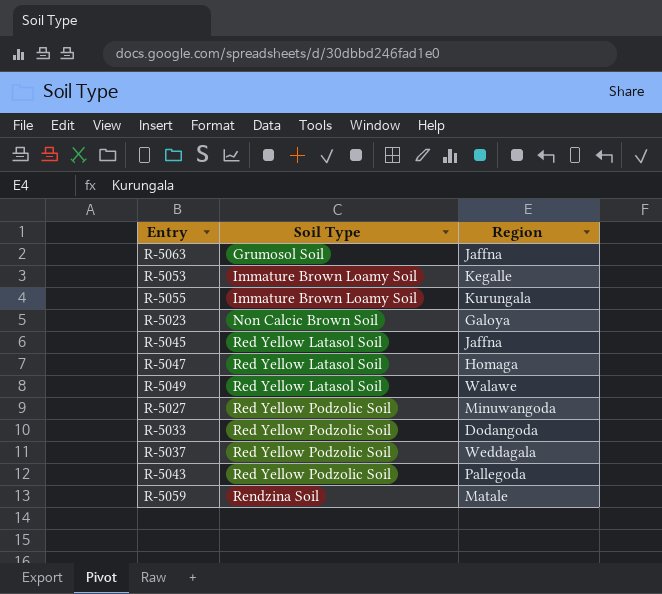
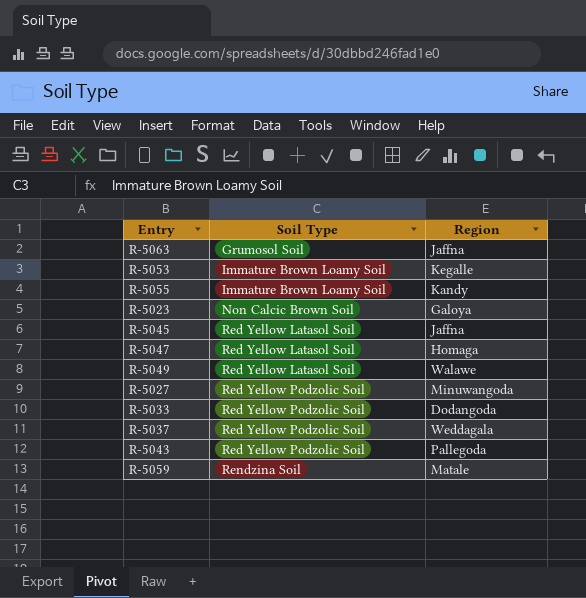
R-5055 | Region: Kurungala -> Kandy

